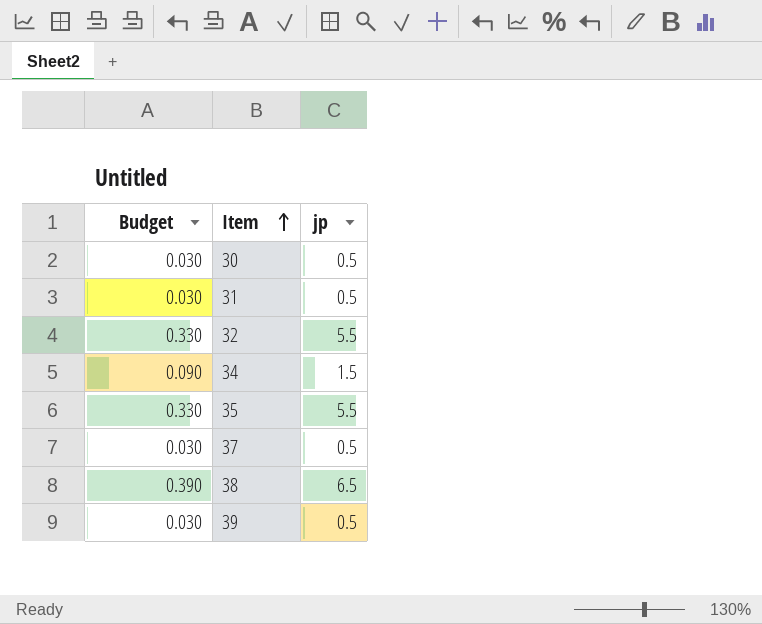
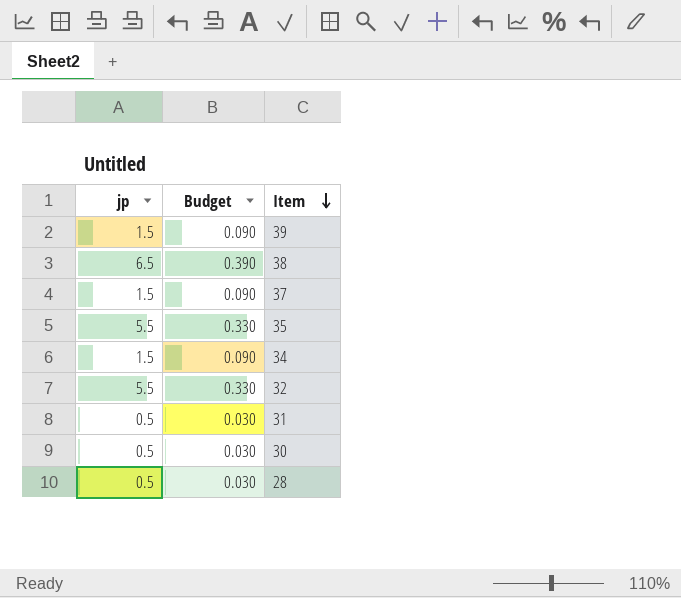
row order: Item ascending -> Item descending
column jp | position: 3 -> 1
39 | jp: 0.5 -> 1.5
39 | Budget: 0.030 -> 0.090
37 | jp: 0.5 -> 1.5
37 | Budget: 0.030 -> 0.090
row 28: none -> 0.5 | 0.030

